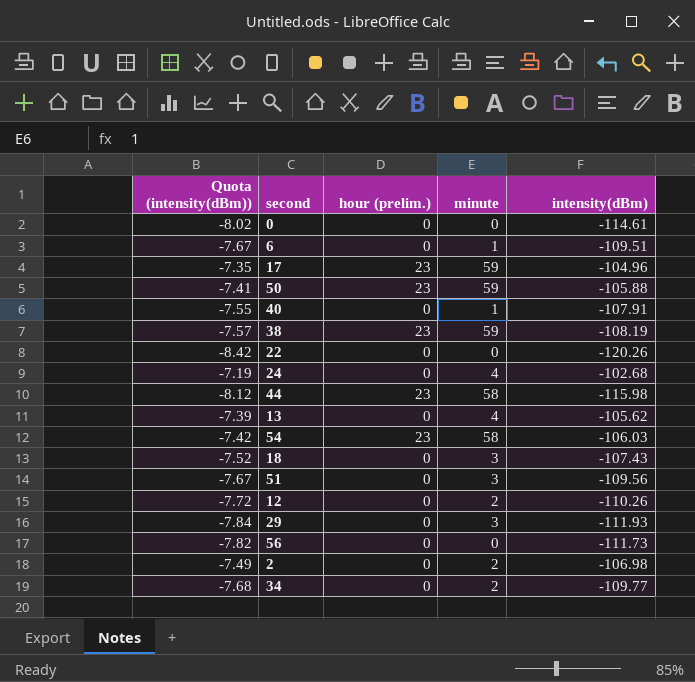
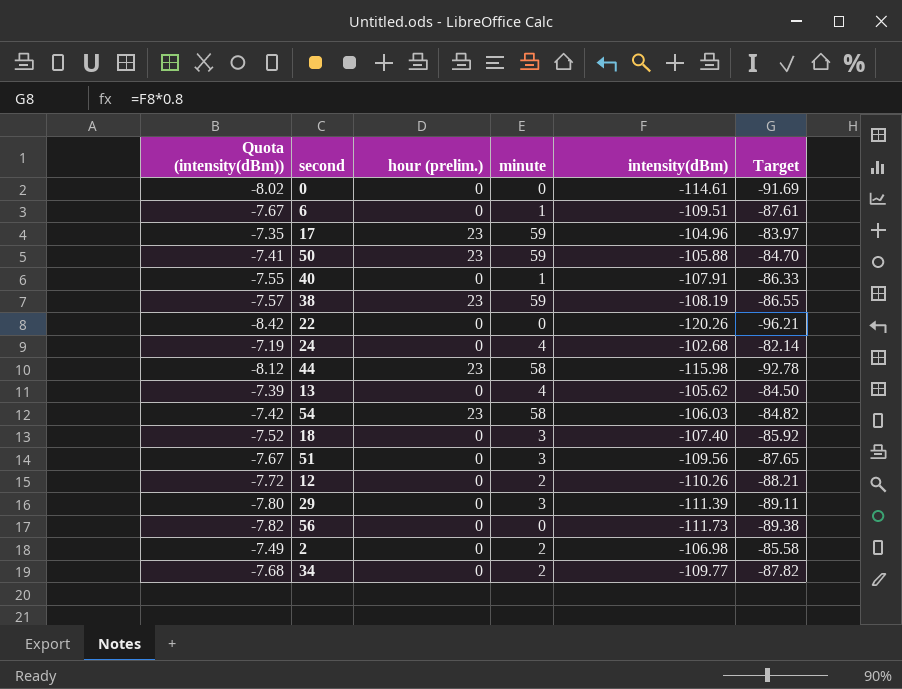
column Target | formula: none -> [intensity(dBm)] * 0.8
18 | intensity(dBm): -107.43 -> -107.40
29 | Quota (intensity(dBm)): -7.84 -> -7.80
29 | intensity(dBm): -111.93 -> -111.39

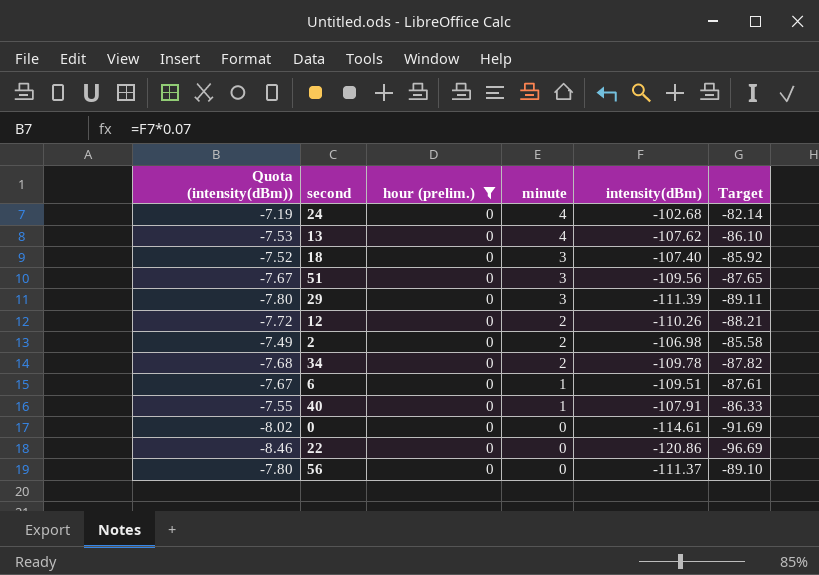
filter: none -> hour (prelim.) = 0
row order: none -> minute descending
13 | Quota (intensity(dBm)): -7.39 -> -7.53
13 | intensity(dBm): -105.62 -> -107.62
13 | Target: -84.50 -> -86.10
34 | intensity(dBm): -109.77 -> -109.78
22 | Quota (intensity(dBm)): -8.42 -> -8.46
22 | intensity(dBm): -120.26 -> -120.86
22 | Target: -96.21 -> -96.69
56 | Quota (intensity(dBm)): -7.82 -> -7.80
56 | intensity(dBm): -111.73 -> -111.37
56 | Target: -89.38 -> -89.10

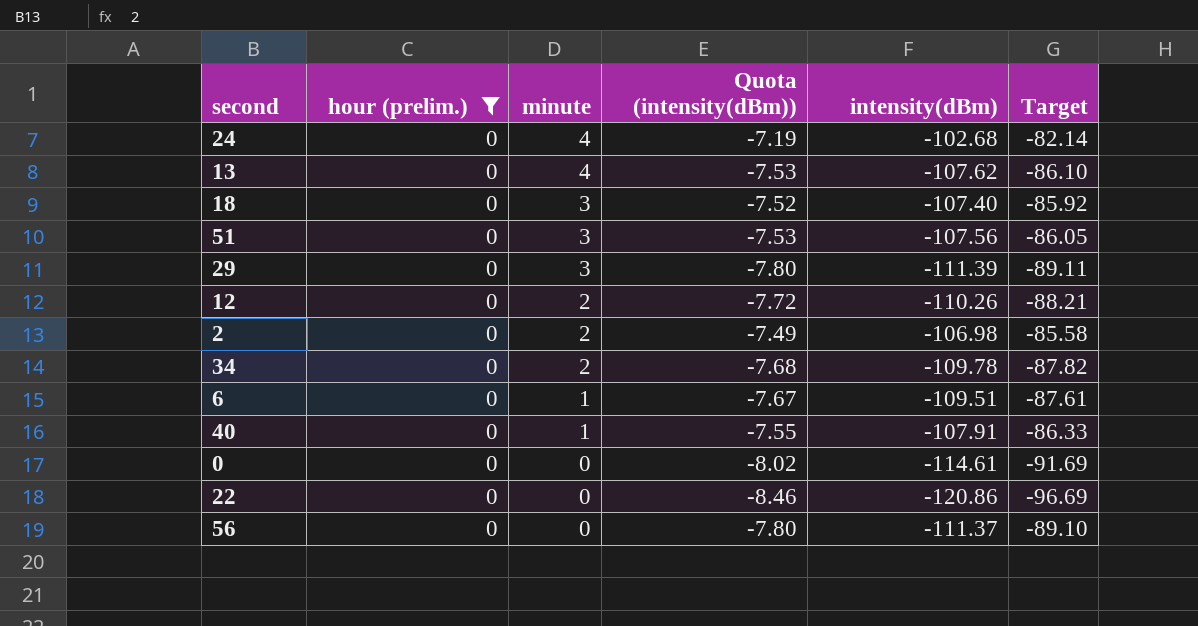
column Quota (intensity(dBm)) | position: 1 -> 4
51 | Quota (intensity(dBm)): -7.67 -> -7.53
51 | intensity(dBm): -109.56 -> -107.56
51 | Target: -87.65 -> -86.05

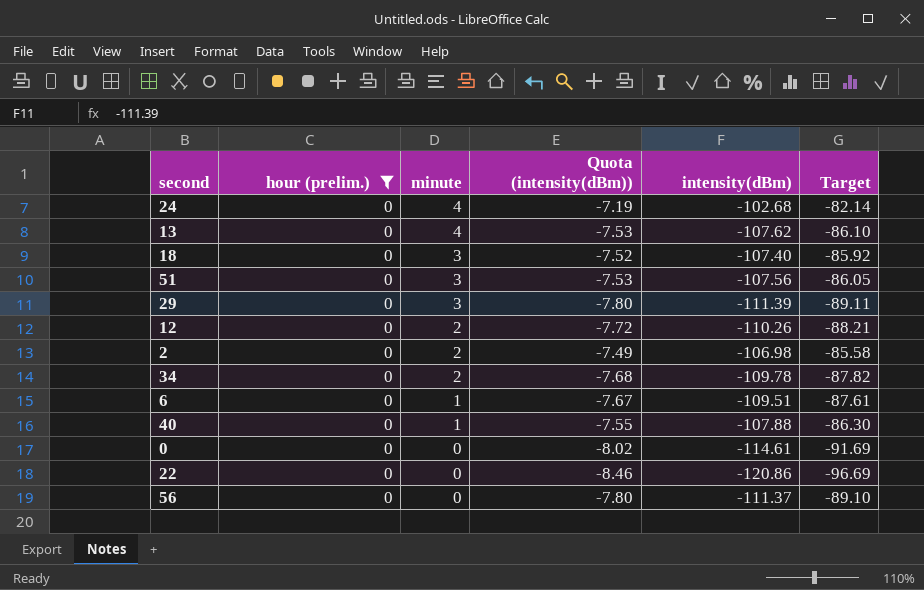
40 | intensity(dBm): -107.91 -> -107.88
40 | Target: -86.33 -> -86.30

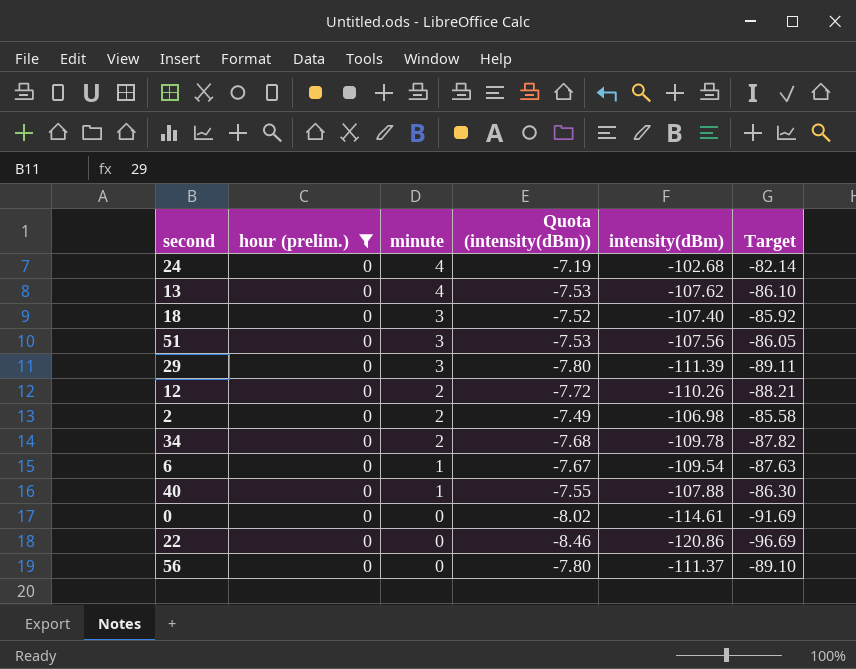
6 | intensity(dBm): -109.51 -> -109.54
6 | Target: -87.61 -> -87.63

